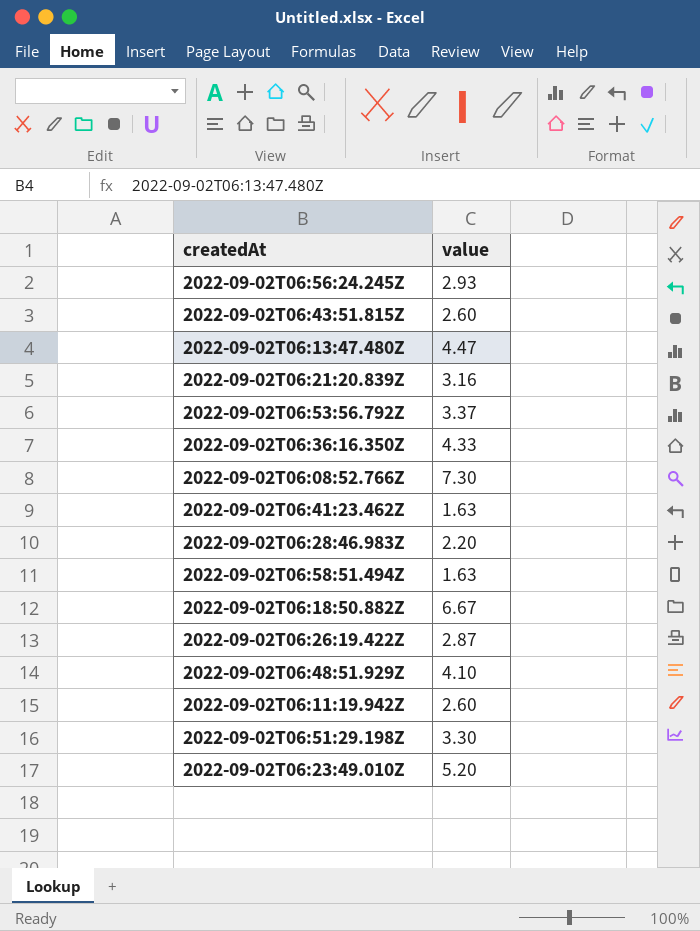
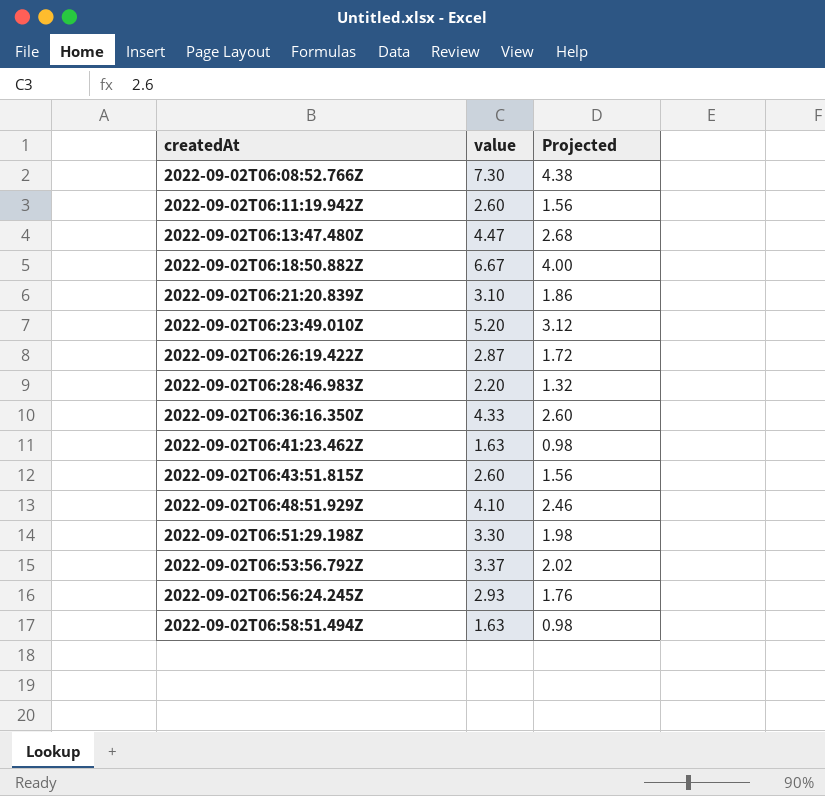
row order: none -> createdAt ascending
column Projected | formula: none -> [value] * 0.6
2022-09-02T06:21:20.839Z | value: 3.16 -> 3.10

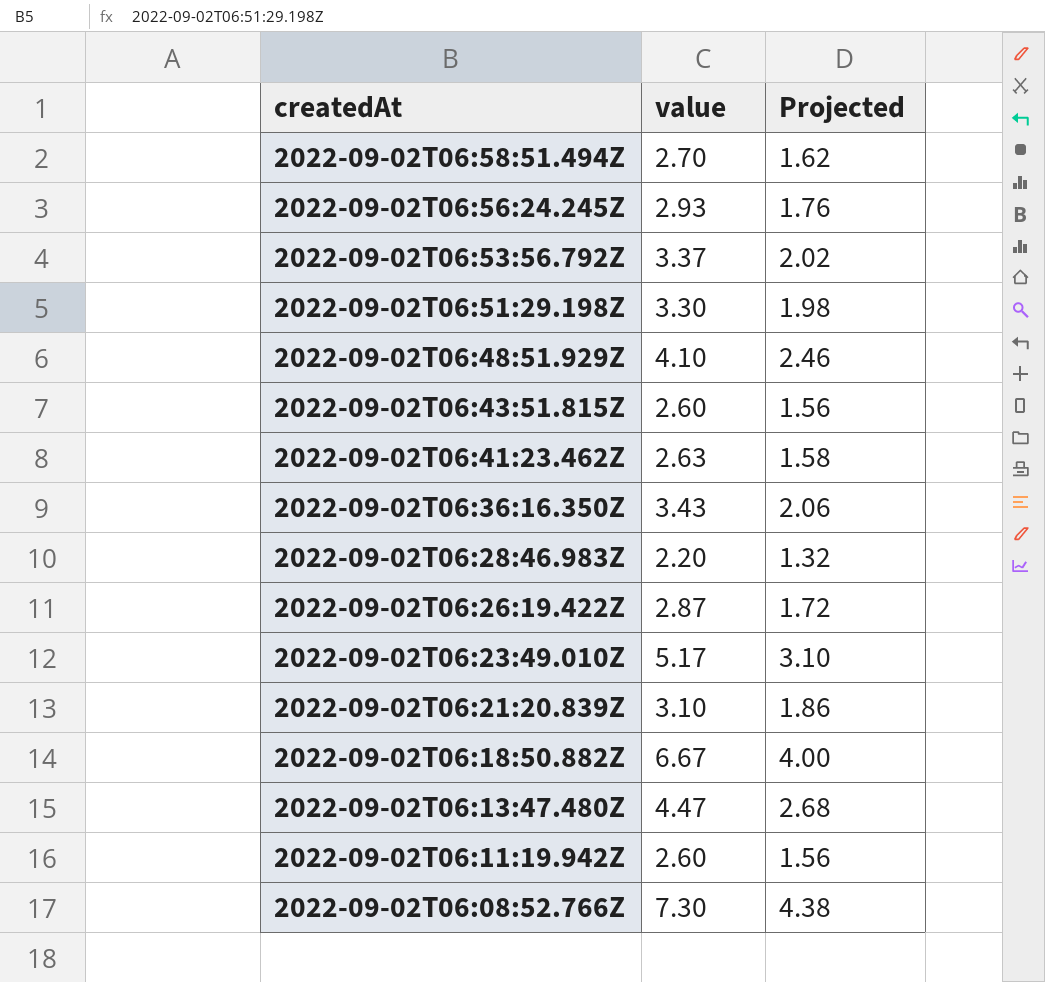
row order: createdAt ascending -> createdAt descending
2022-09-02T06:58:51.494Z | value: 1.63 -> 2.70
2022-09-02T06:58:51.494Z | Projected: 0.98 -> 1.62
2022-09-02T06:41:23.462Z | value: 1.63 -> 2.63
2022-09-02T06:41:23.462Z | Projected: 0.98 -> 1.58
2022-09-02T06:36:16.350Z | value: 4.33 -> 3.43
2022-09-02T06:36:16.350Z | Projected: 2.60 -> 2.06
2022-09-02T06:23:49.010Z | value: 5.20 -> 5.17
2022-09-02T06:23:49.010Z | Projected: 3.12 -> 3.10

